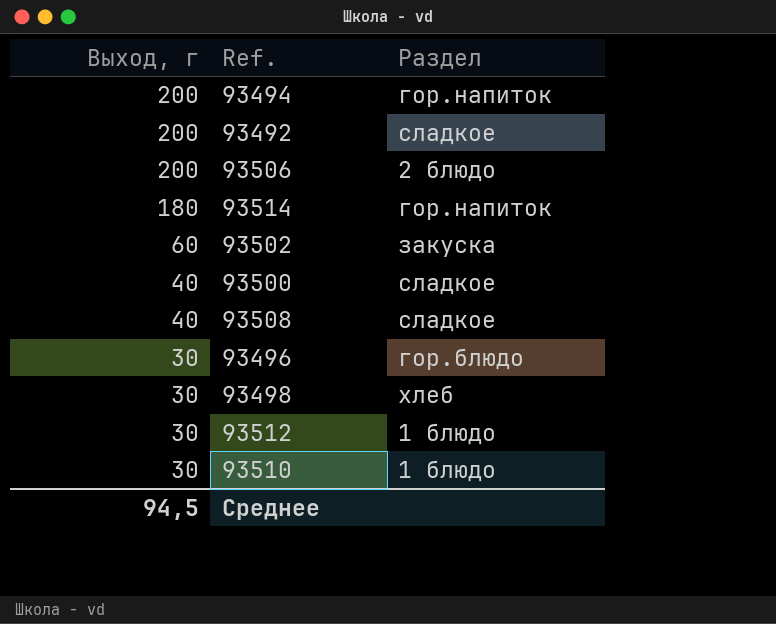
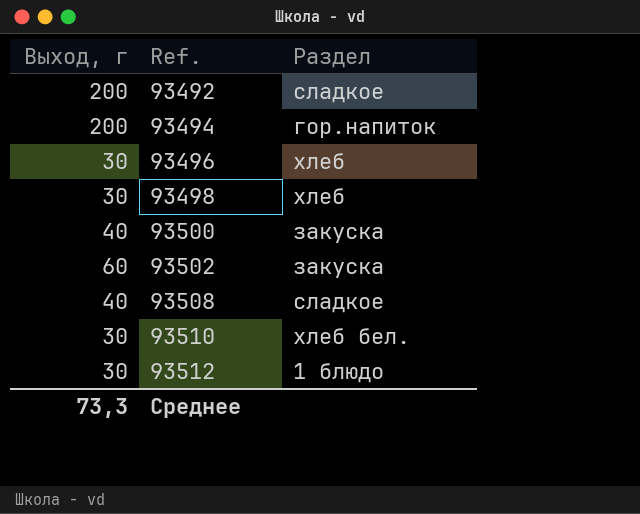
row order: Выход, г descending -> Ref. ascending
row 93506: 200 | 2 блюдо -> none
row 93514: 180 | гор.напиток -> none
93496 | Раздел: гор.блюдо -> хлеб
93500 | Раздел: сладкое -> закуска
93510 | Раздел: 1 блюдо -> хлеб бел.
Среднее | Выход, г: 94,5 -> 73,3

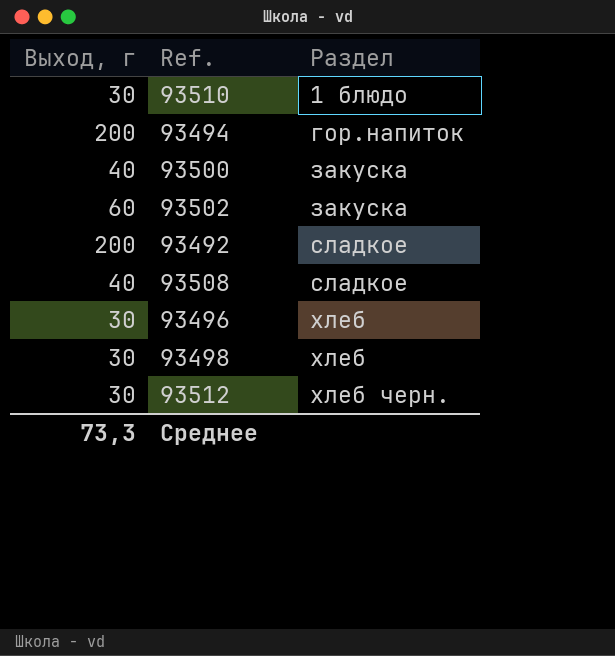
row order: Ref. ascending -> Раздел ascending
93510 | Раздел: хлеб бел. -> 1 блюдо
93512 | Раздел: 1 блюдо -> хлеб черн.

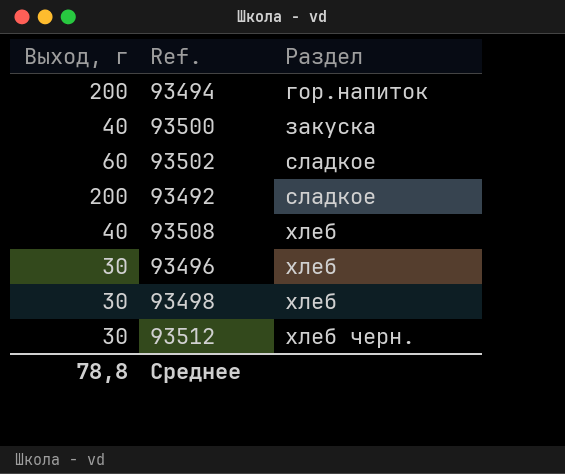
row 93510: 30 | 1 блюдо -> none
93502 | Раздел: закуска -> сладкое
93508 | Раздел: сладкое -> хлеб
Среднее | Выход, г: 73,3 -> 78,8

